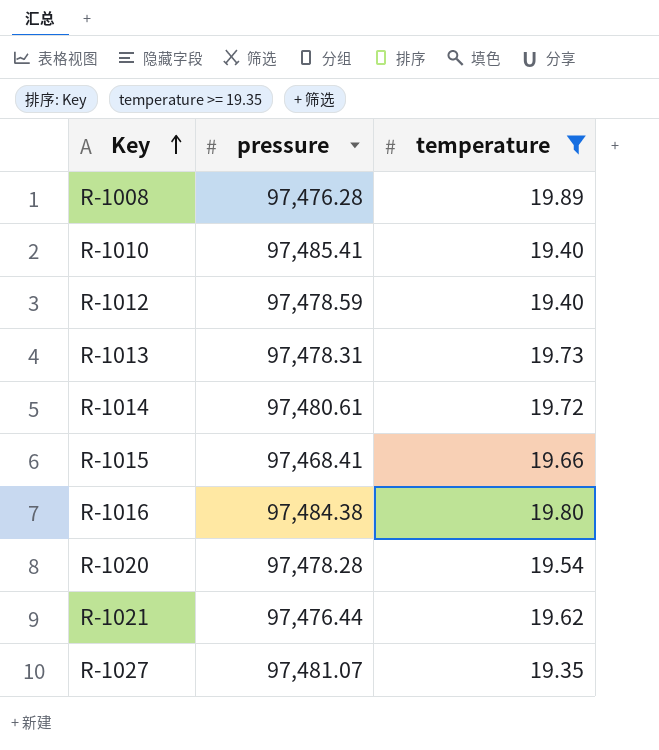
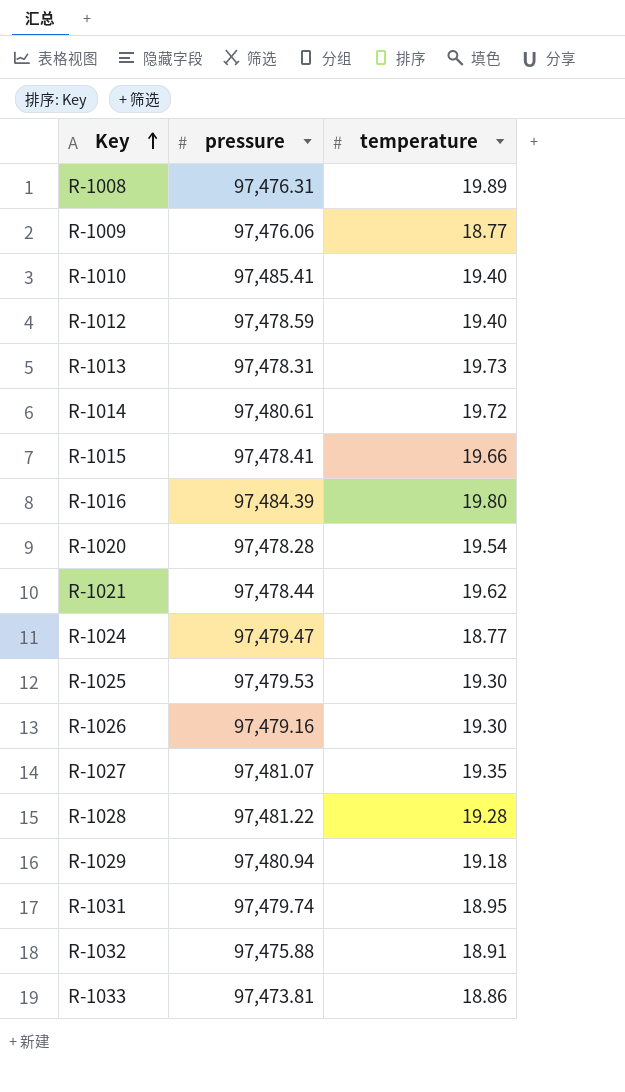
filter: temperature >= 19.35 -> none
R-1008 | pressure: 97,476.28 -> 97,476.31
R-1015 | pressure: 97,468.41 -> 97,478.41
R-1016 | pressure: 97,484.38 -> 97,484.39
R-1021 | pressure: 97,476.44 -> 97,478.44

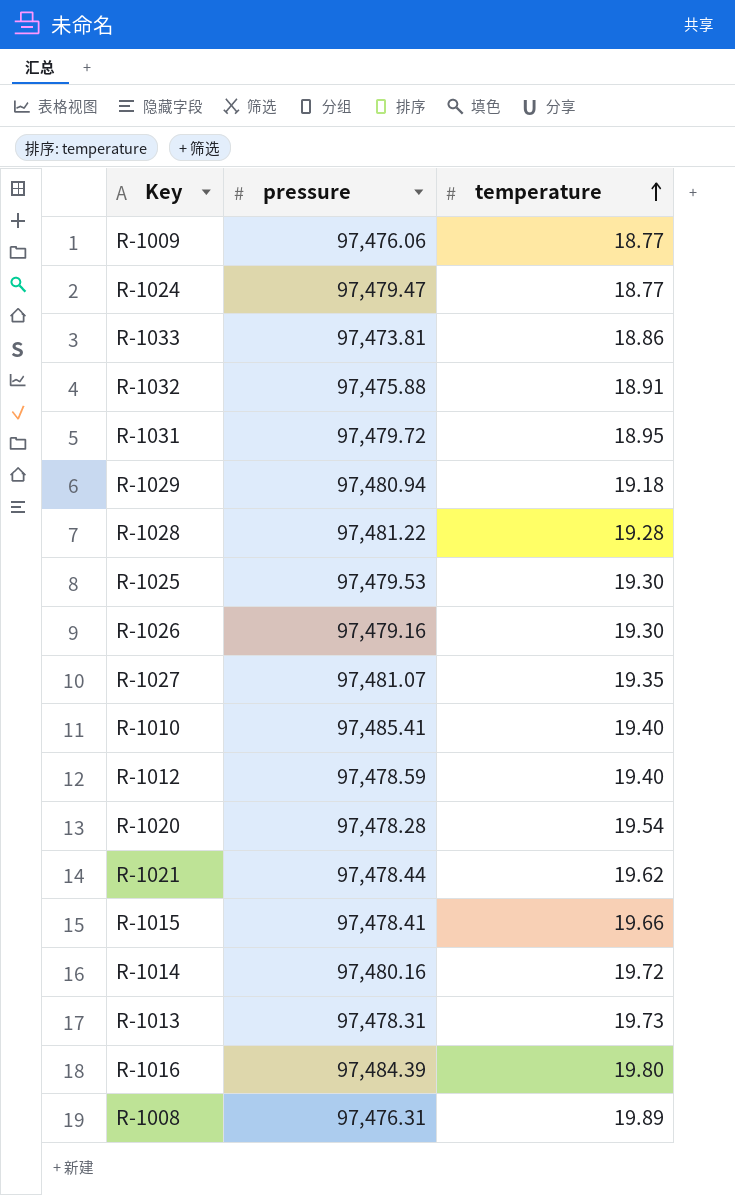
row order: Key ascending -> temperature ascending
R-1031 | pressure: 97,479.74 -> 97,479.72
R-1014 | pressure: 97,480.61 -> 97,480.16

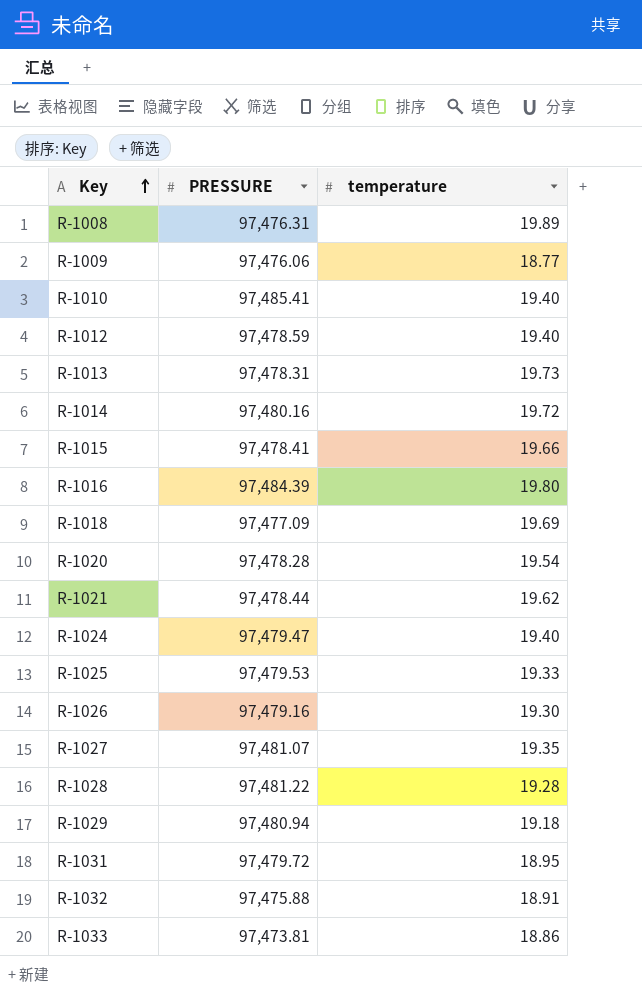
row order: temperature ascending -> Key ascending
column name: pressure -> PRESSURE
row R-1018: none -> 97,477.09 | 19.69
R-1024 | temperature: 18.77 -> 19.40
R-1025 | temperature: 19.30 -> 19.33

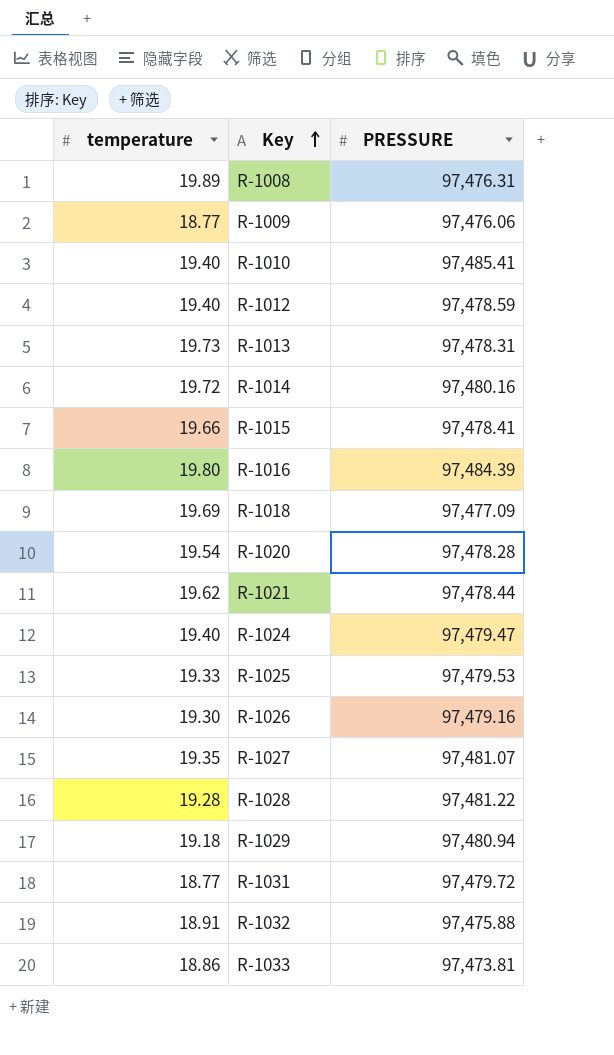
column temperature | position: 3 -> 1
R-1031 | temperature: 18.95 -> 18.77

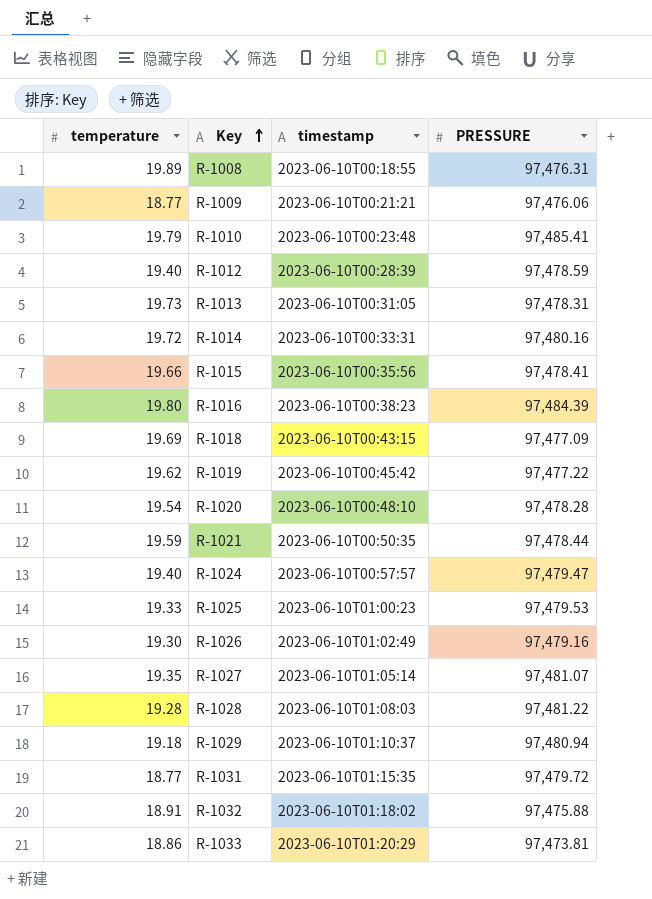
column timestamp | position: none -> 3
R-1010 | temperature: 19.40 -> 19.79
row R-1019: none -> 19.62 | 2023-06-10T00:45:42 | 97,477.22
R-1021 | temperature: 19.62 -> 19.59

